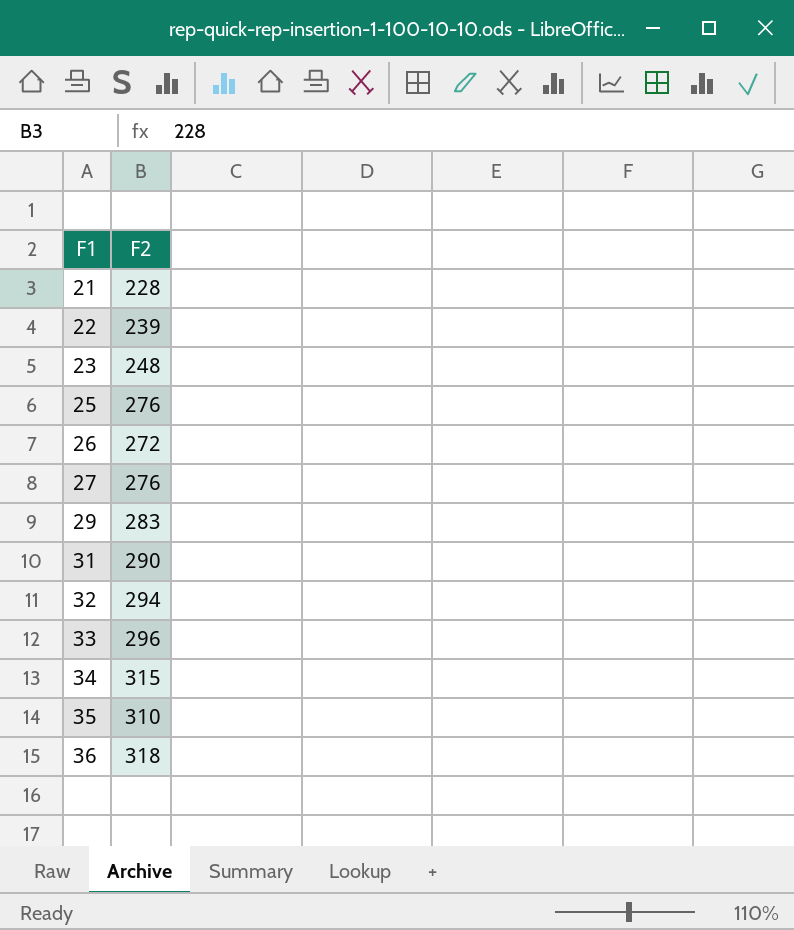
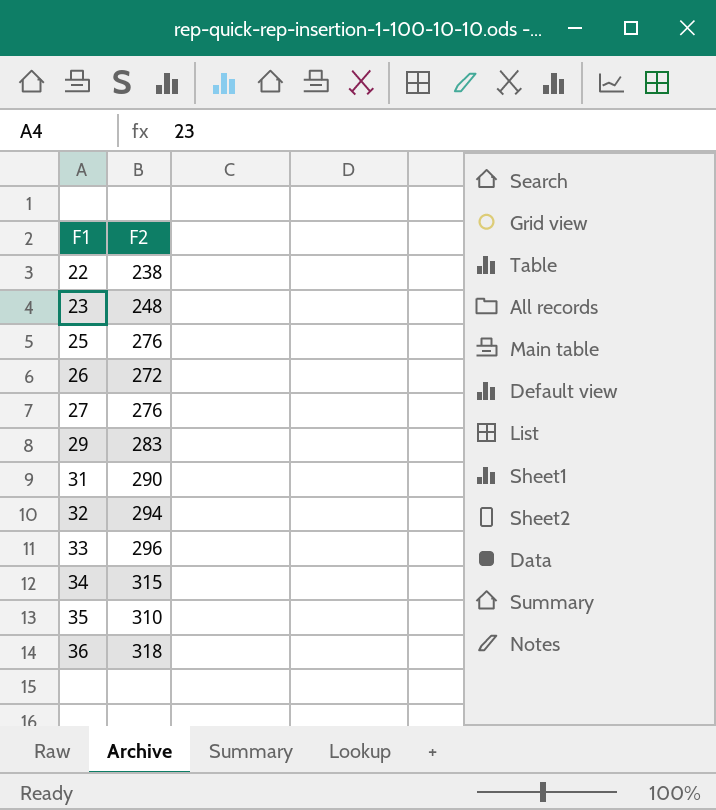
row 21: 228 -> none
22 | F2: 239 -> 238

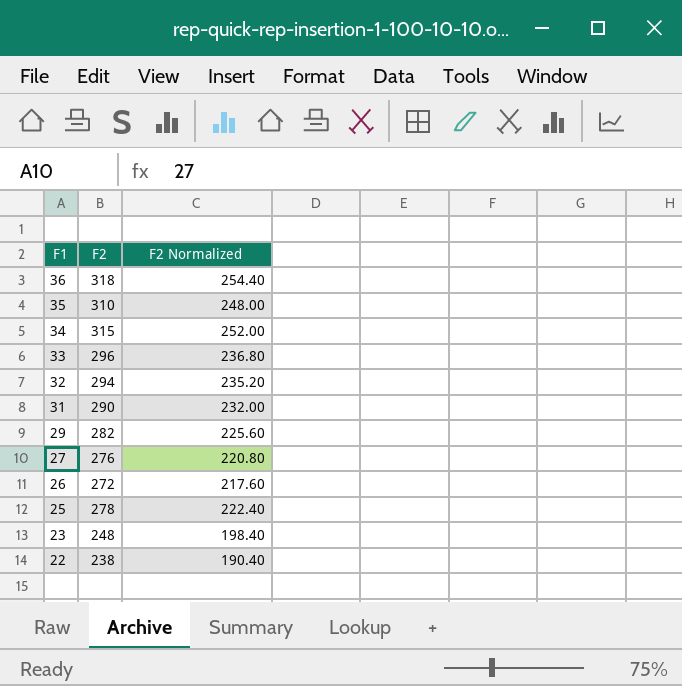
row order: F1 ascending -> F1 descending
column F2 Normalized | formula: none -> [F2] * 0.8
29 | F2: 283 -> 282
25 | F2: 276 -> 278

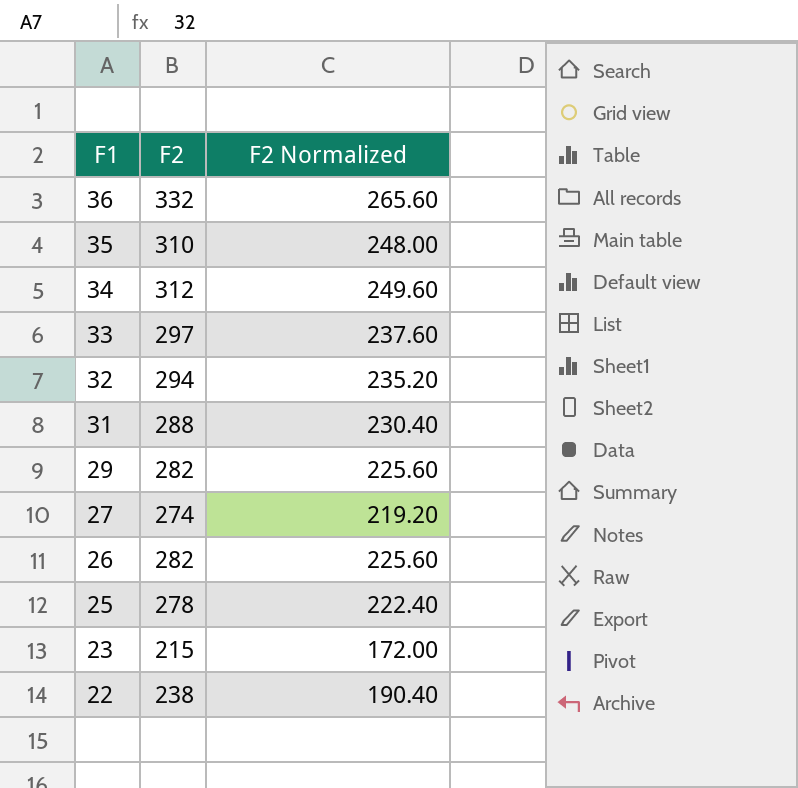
36 | F2: 318 -> 332
36 | F2 Normalized: 254.40 -> 265.60
34 | F2: 315 -> 312
34 | F2 Normalized: 252.00 -> 249.60
33 | F2: 296 -> 297
33 | F2 Normalized: 236.80 -> 237.60
31 | F2: 290 -> 288
31 | F2 Normalized: 232.00 -> 230.40
27 | F2: 276 -> 274
27 | F2 Normalized: 220.80 -> 219.20
26 | F2: 272 -> 282
26 | F2 Normalized: 217.60 -> 225.60
23 | F2: 248 -> 215
23 | F2 Normalized: 198.40 -> 172.00

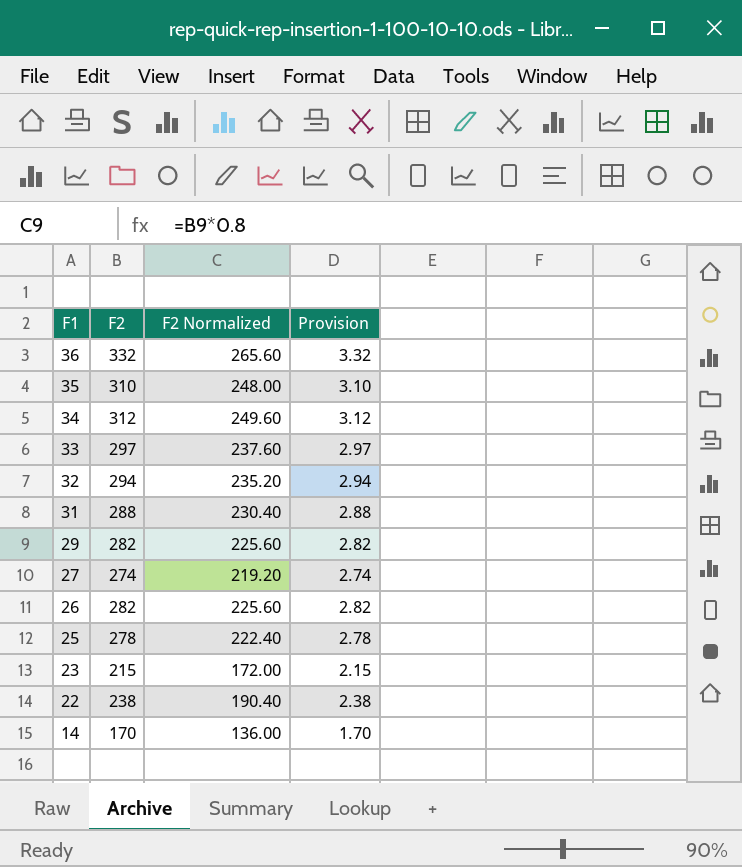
column Provision | formula: none -> [F2] * 0.01
row 14: none -> 170 | 136.00 | 1.70

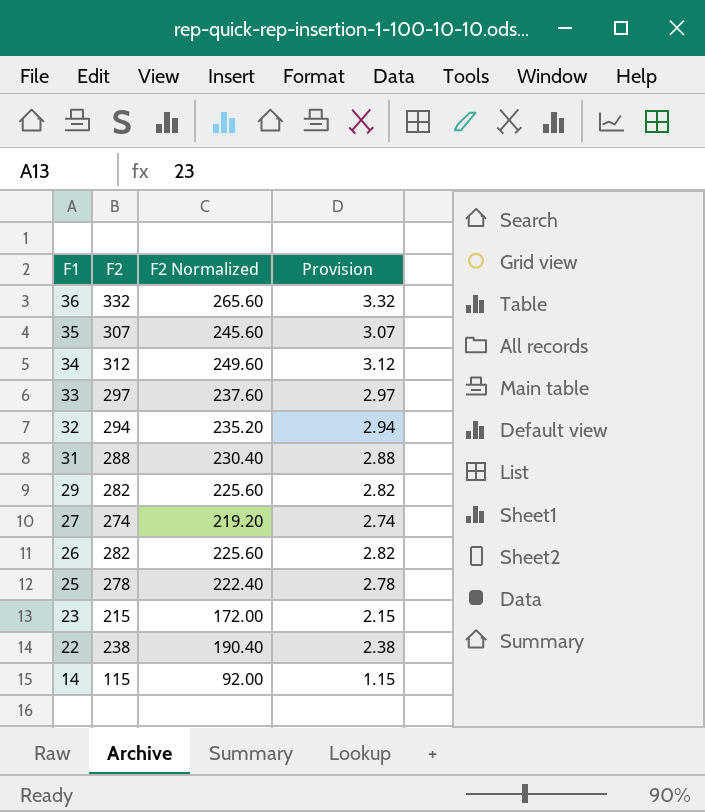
35 | F2: 310 -> 307
35 | F2 Normalized: 248.00 -> 245.60
35 | Provision: 3.10 -> 3.07
14 | F2: 170 -> 115
14 | F2 Normalized: 136.00 -> 92.00
14 | Provision: 1.70 -> 1.15

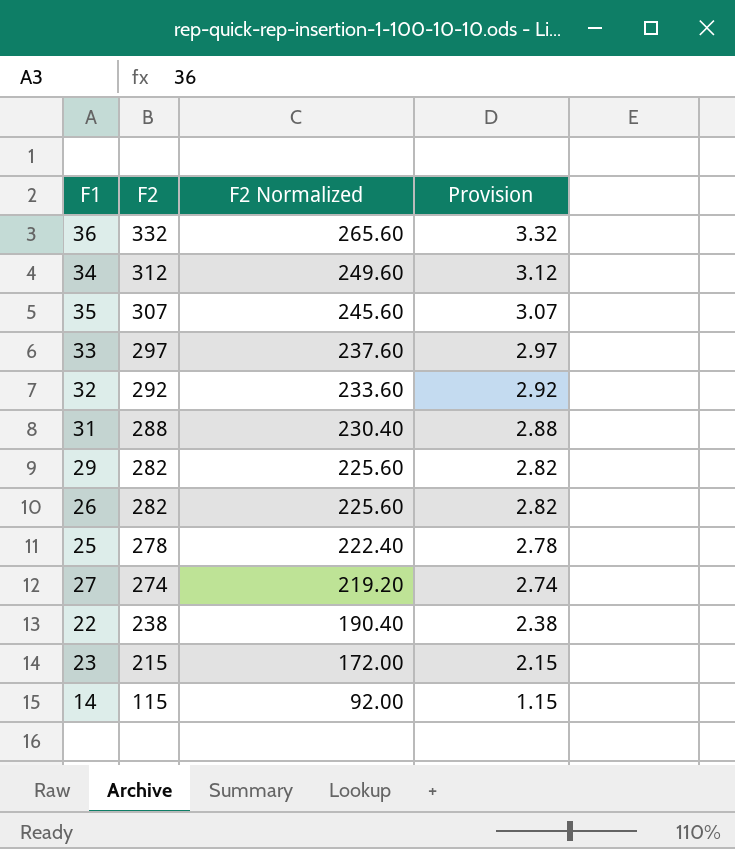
row order: F1 descending -> F2 descending
32 | F2: 294 -> 292
32 | F2 Normalized: 235.20 -> 233.60
32 | Provision: 2.94 -> 2.92

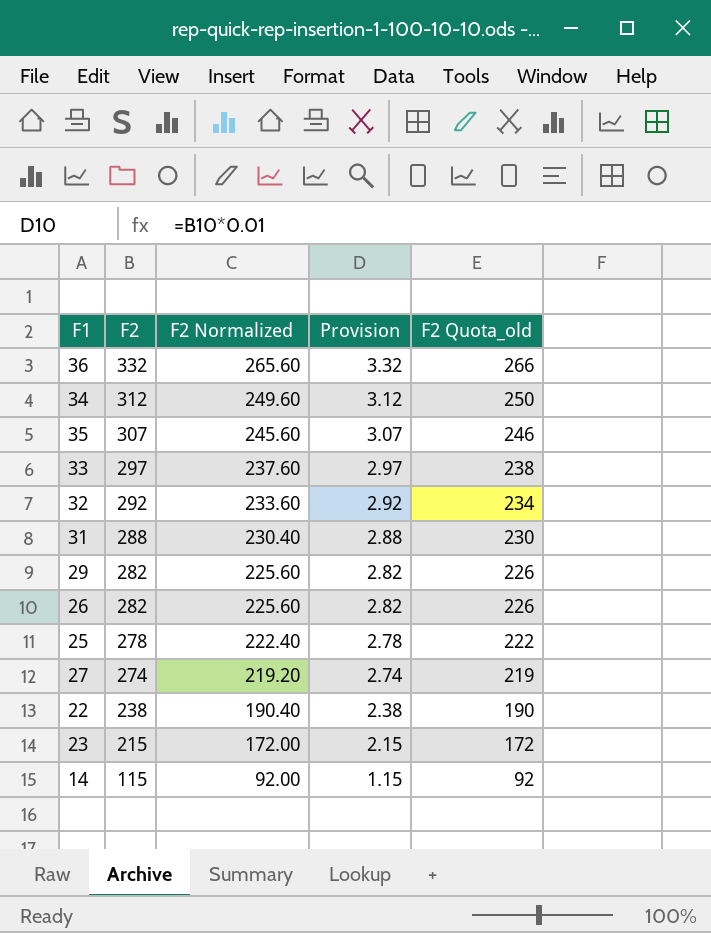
column F2 Quota_old | formula: none -> [F2] * 0.8

